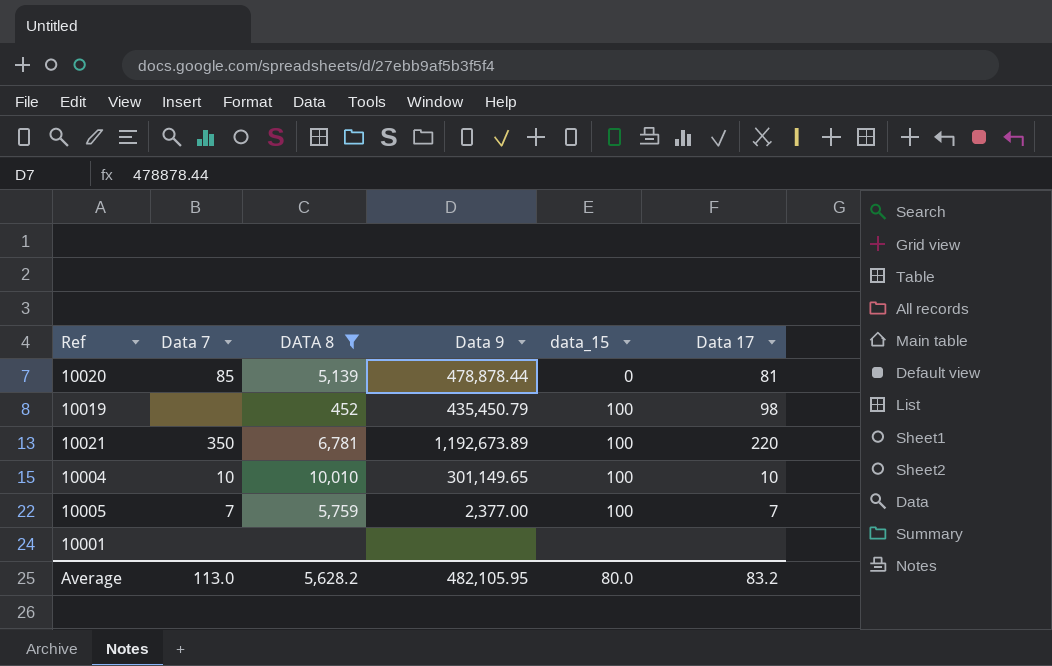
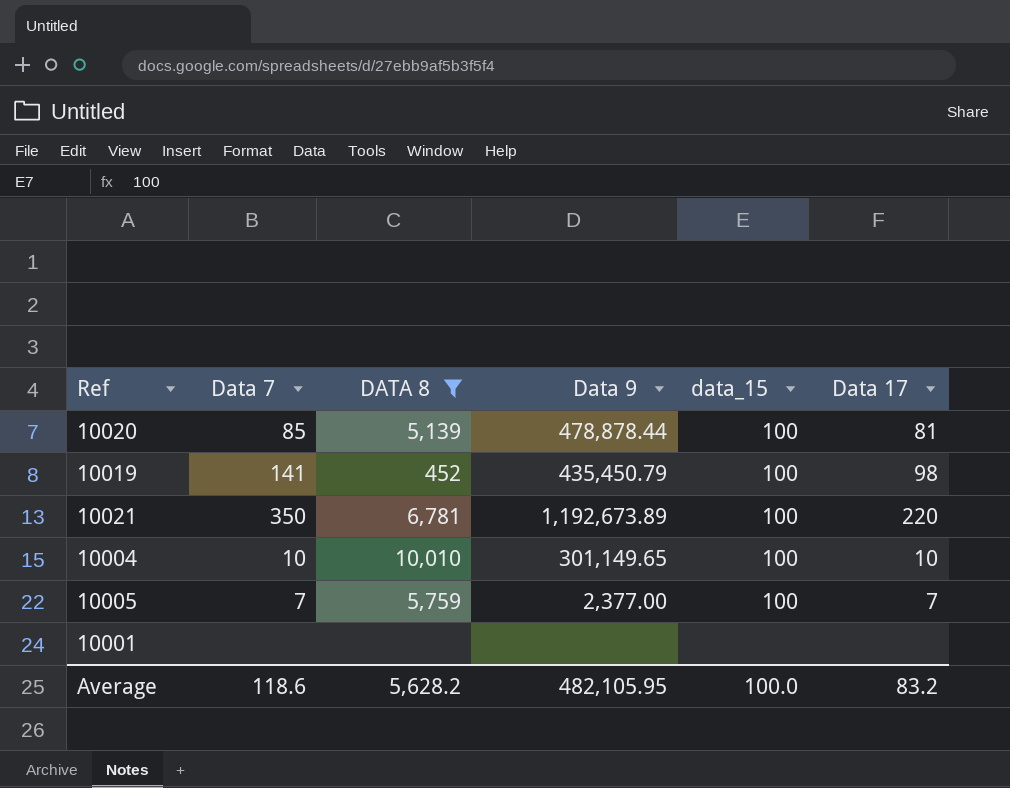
10020 | data_15: 0 -> 100
10019 | Data 7: none -> 141
Average | Data 7: 113.0 -> 118.6
Average | data_15: 80.0 -> 100.0

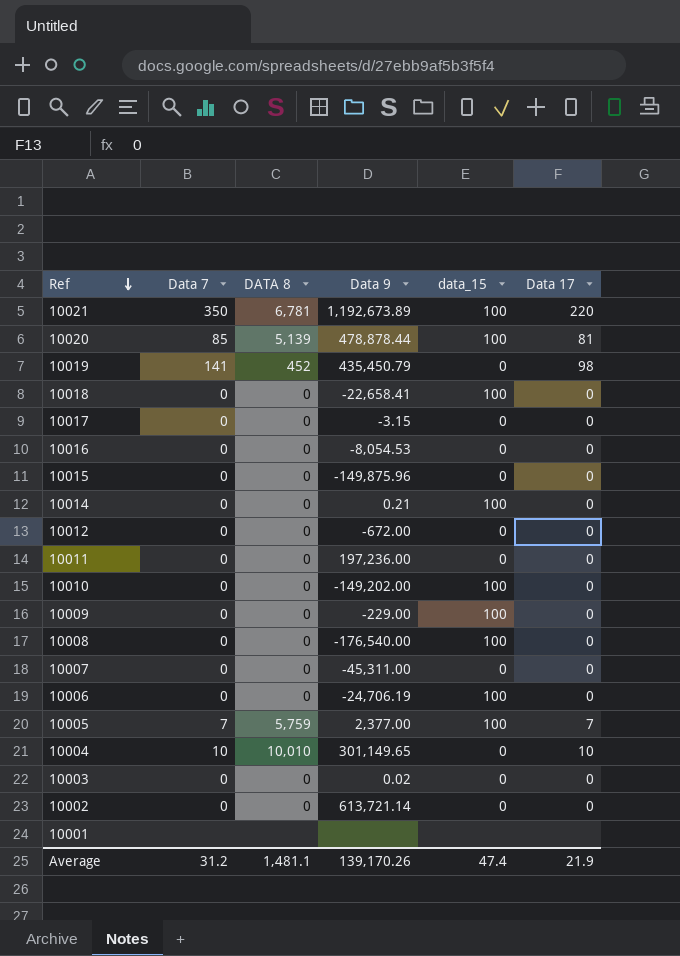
filter: DATA 8 != 0 -> none
row order: none -> Ref descending
10019 | data_15: 100 -> 0
10004 | data_15: 100 -> 0
Average | Data 7: 118.6 -> 31.2
Average | DATA 8: 5,628.2 -> 1,481.1
Average | Data 9: 482,105.95 -> 139,170.26
Average | data_15: 100.0 -> 47.4
Average | Data 17: 83.2 -> 21.9

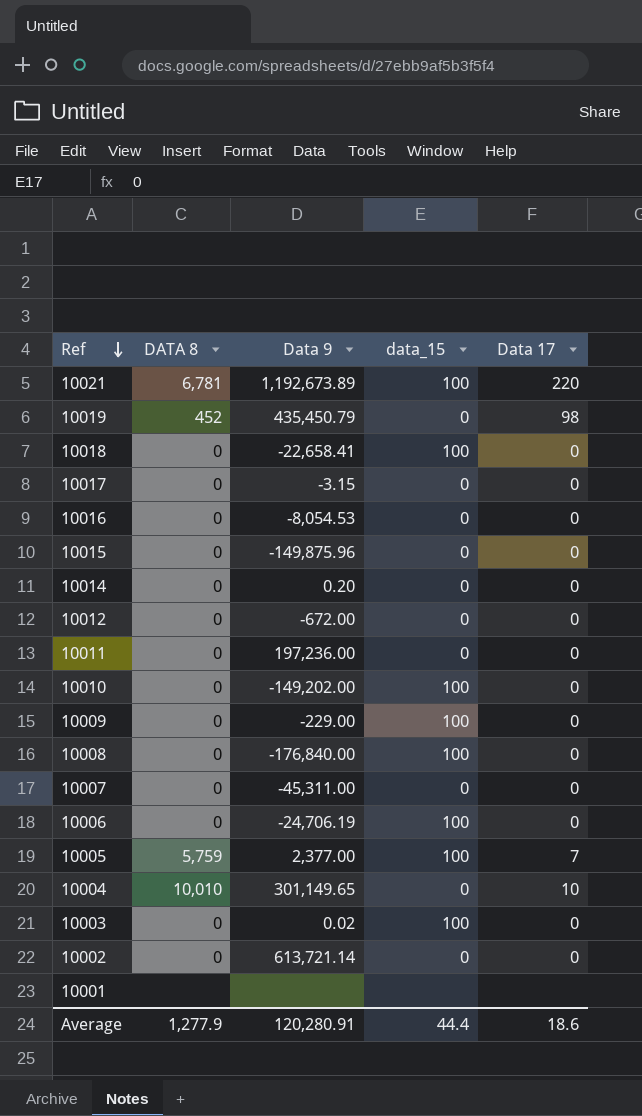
column Data 7 | position: 2 -> none
row 10020: 85 | 5,139 | 478,878.44 | 100 | 81 -> none
10014 | Data 9: 0.21 -> 0.20
10014 | data_15: 100 -> 0
10008 | Data 9: -176,540.00 -> -176,840.00
10003 | data_15: 0 -> 100
Average | DATA 8: 1,481.1 -> 1,277.9
Average | Data 9: 139,170.26 -> 120,280.91
Average | data_15: 47.4 -> 44.4
Average | Data 17: 21.9 -> 18.6

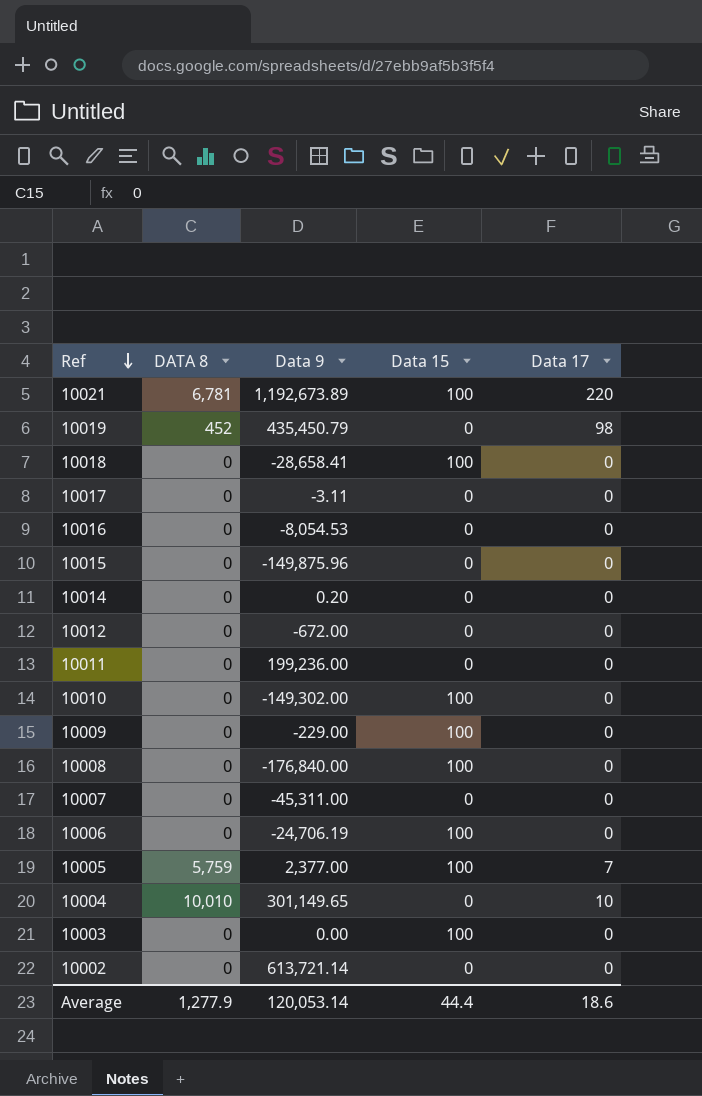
column name: data_15 -> Data 15
row 10001: none | none | none | none -> none
10018 | Data 9: -22,658.41 -> -28,658.41
10017 | Data 9: -3.15 -> -3.11
10011 | Data 9: 197,236.00 -> 199,236.00
10010 | Data 9: -149,202.00 -> -149,302.00
10003 | Data 9: 0.02 -> 0.00
Average | Data 9: 120,280.91 -> 120,053.14

